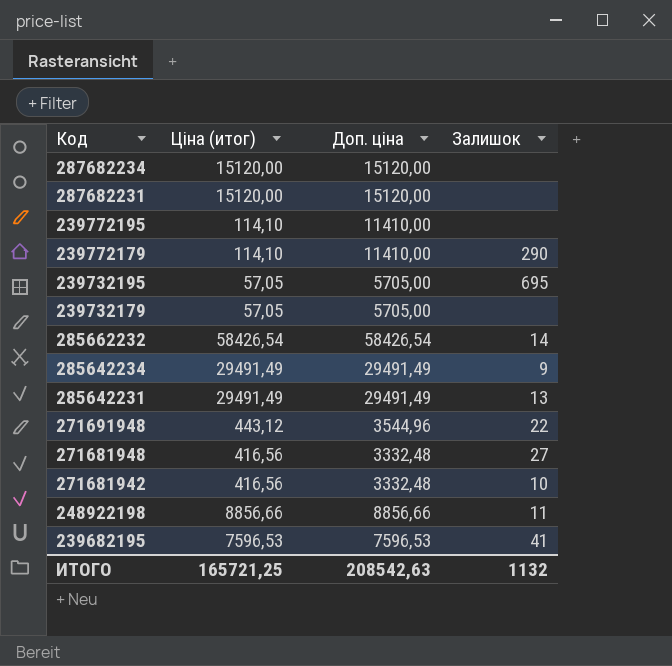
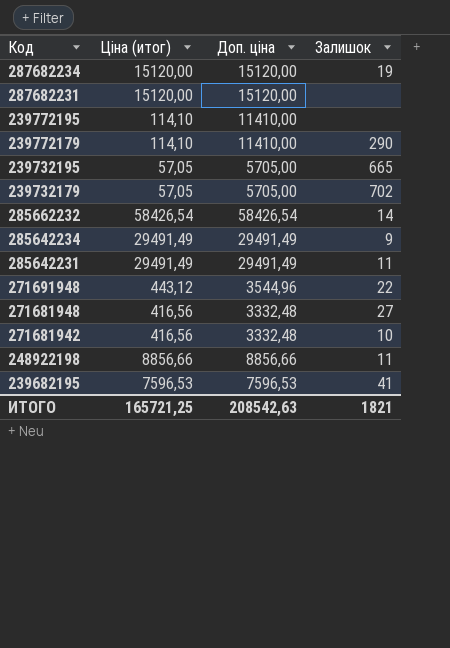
287682234 | Залишок: none -> 19
239732195 | Залишок: 695 -> 665
239732179 | Залишок: none -> 702
285642231 | Залишок: 13 -> 11
ИТОГО | Залишок: 1132 -> 1821

